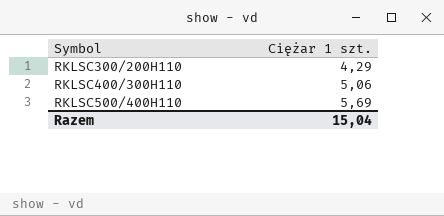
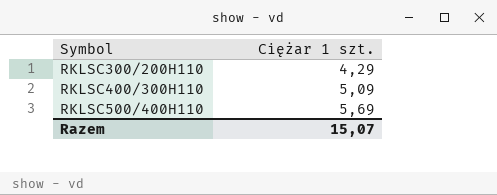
RKLSC400/300H110 | Ciężar 1 szt.: 5,06 -> 5,09
Razem | Ciężar 1 szt.: 15,04 -> 15,07

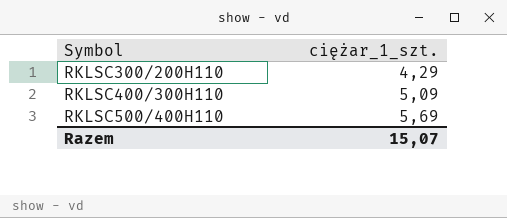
column name: Ciężar 1 szt. -> ciężar_1_szt.

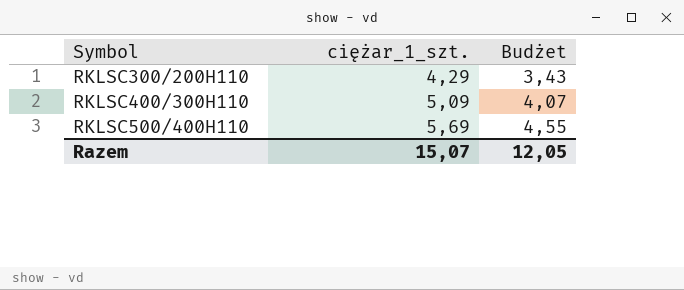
column Budżet | formula: none -> [ciężar_1_szt.] * 0,8

